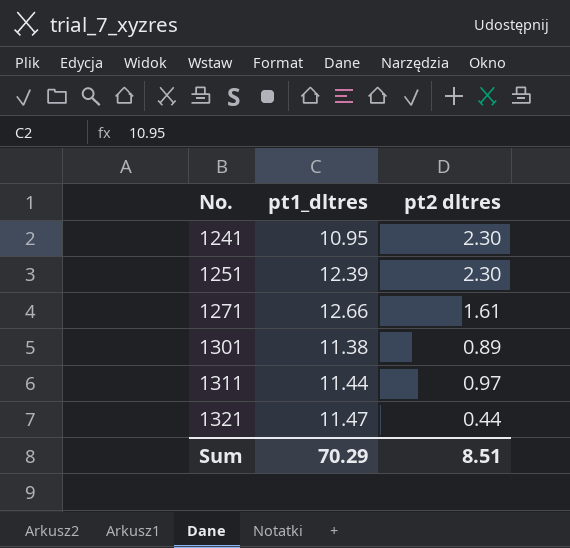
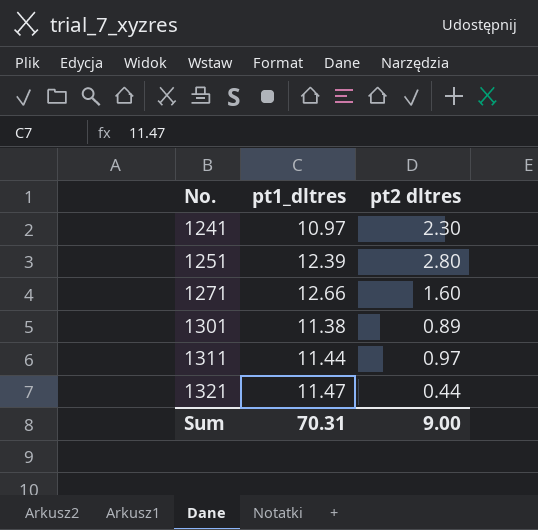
1241 | pt1_dltres: 10.95 -> 10.97
1251 | pt2 dltres: 2.30 -> 2.80
1271 | pt2 dltres: 1.61 -> 1.60
Sum | pt1_dltres: 70.29 -> 70.31
Sum | pt2 dltres: 8.51 -> 9.00

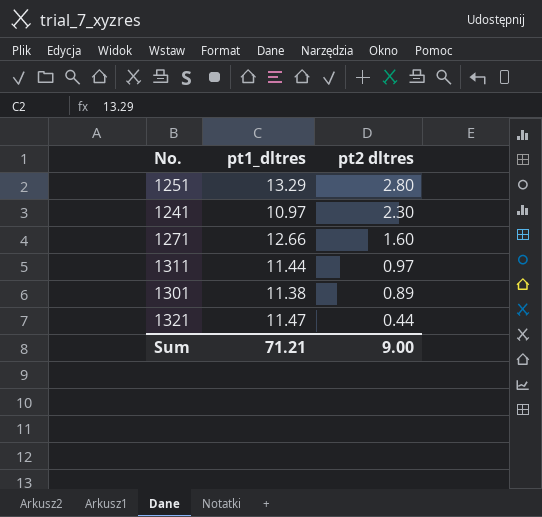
row order: No. ascending -> pt2 dltres descending
1251 | pt1_dltres: 12.39 -> 13.29
Sum | pt1_dltres: 70.31 -> 71.21

